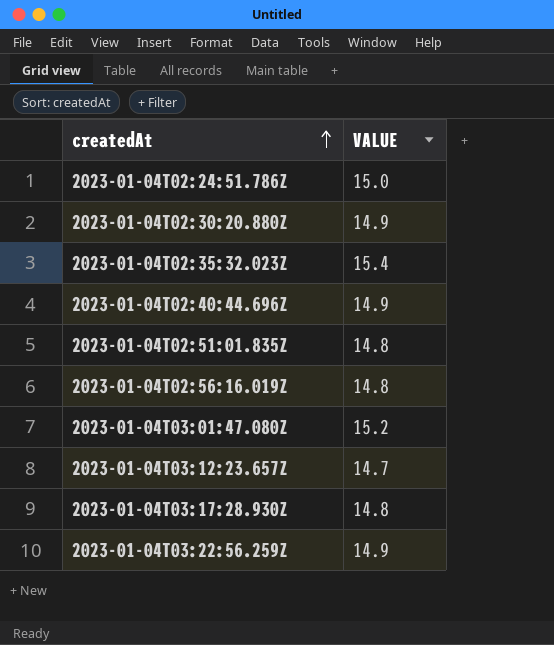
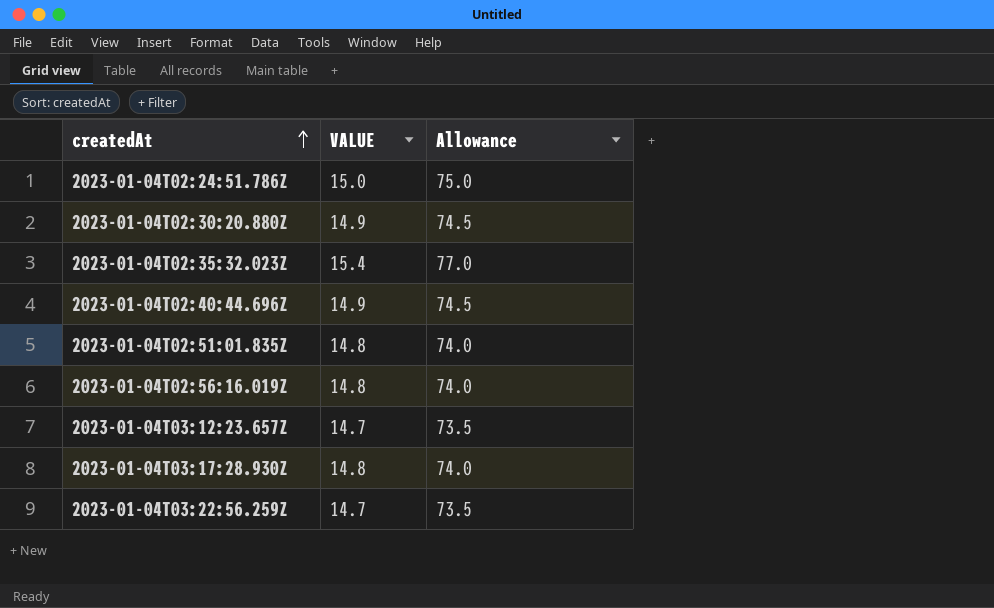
column Allowance | formula: none -> [VALUE] * 5
row 2023-01-04T03:01:47.080Z: 15.2 -> none
2023-01-04T03:22:56.259Z | VALUE: 14.9 -> 14.7

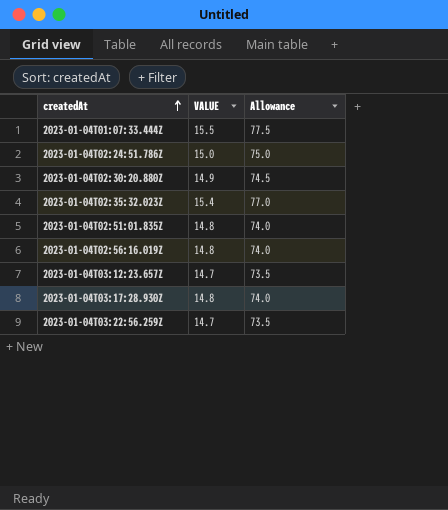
row 2023-01-04T02:40:44.696Z: 14.9 | 74.5 -> none
row 2023-01-04T01:07:33.444Z: none -> 15.5 | 77.5

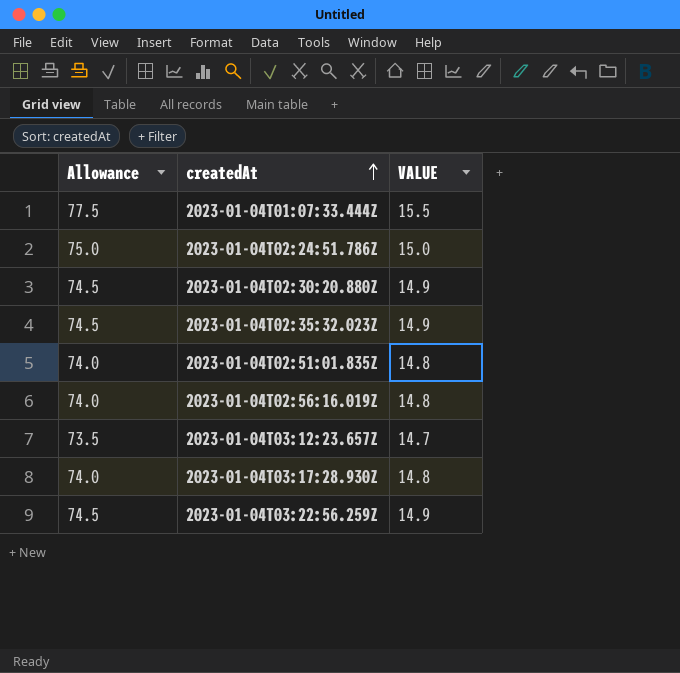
column Allowance | position: 3 -> 1
2023-01-04T02:35:32.023Z | Allowance: 77.0 -> 74.5
2023-01-04T02:35:32.023Z | VALUE: 15.4 -> 14.9
2023-01-04T03:22:56.259Z | Allowance: 73.5 -> 74.5
2023-01-04T03:22:56.259Z | VALUE: 14.7 -> 14.9

